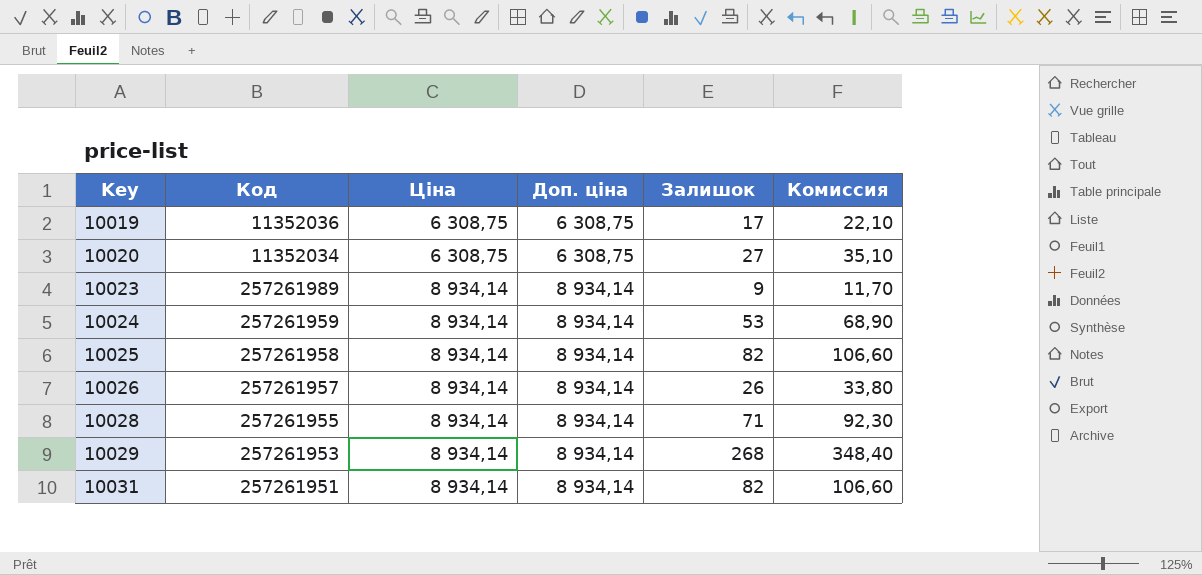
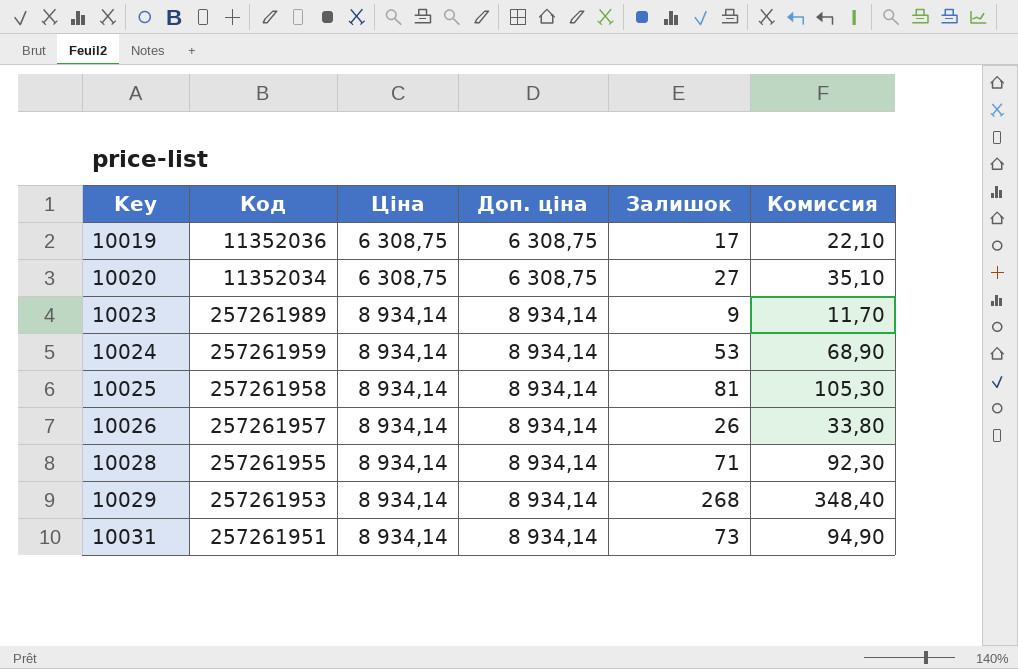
10025 | Залишок: 82 -> 81
10025 | Комиссия: 106,60 -> 105,30
10031 | Залишок: 82 -> 73
10031 | Комиссия: 106,60 -> 94,90

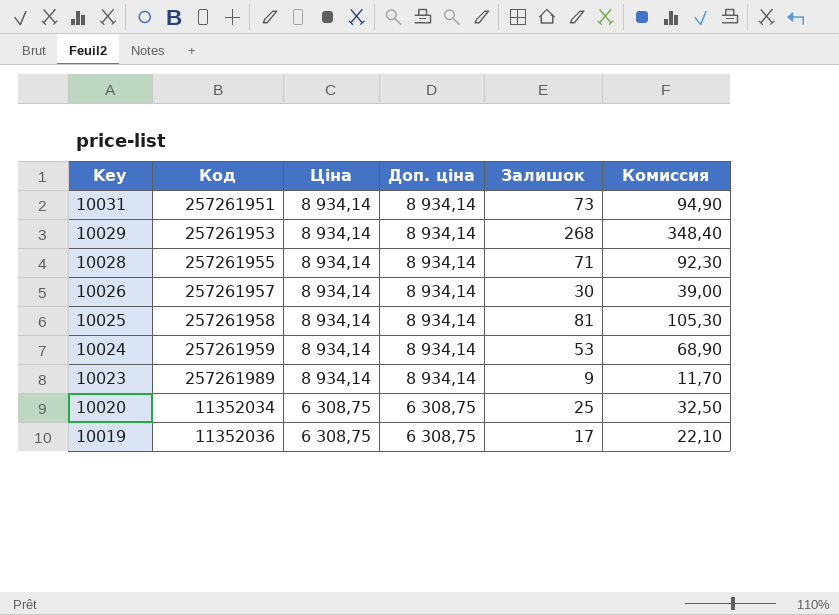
row order: Key ascending -> Key descending
10026 | Залишок: 26 -> 30
10026 | Комиссия: 33,80 -> 39,00
10020 | Залишок: 27 -> 25
10020 | Комиссия: 35,10 -> 32,50

